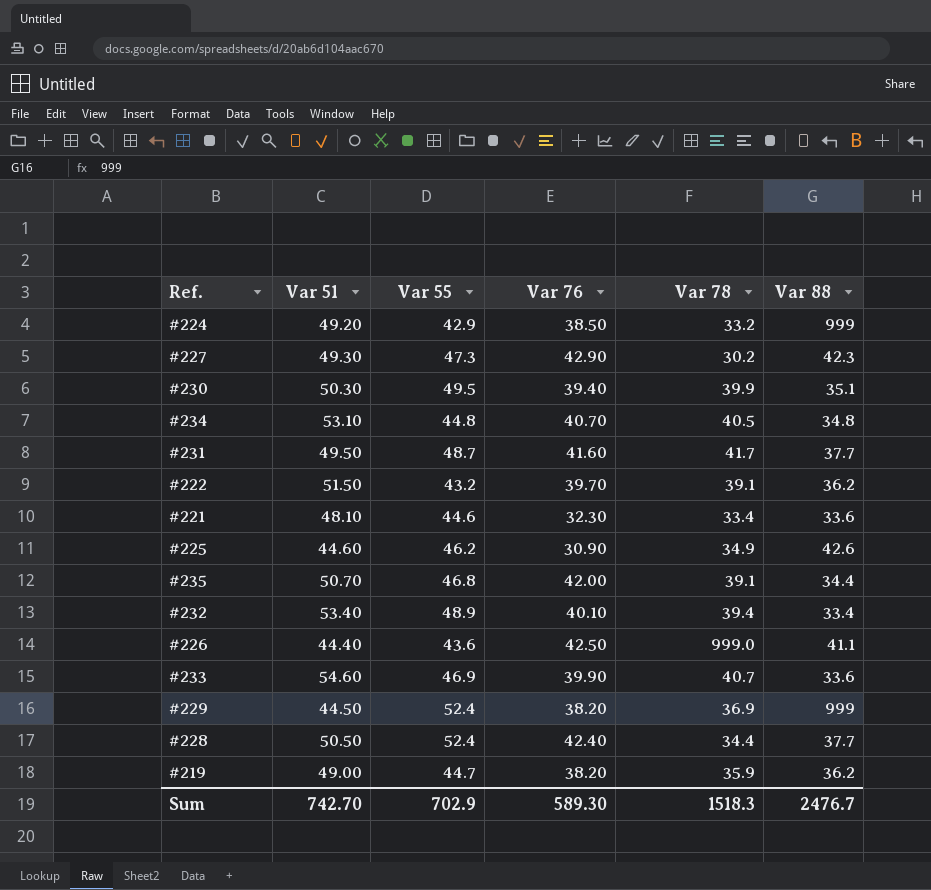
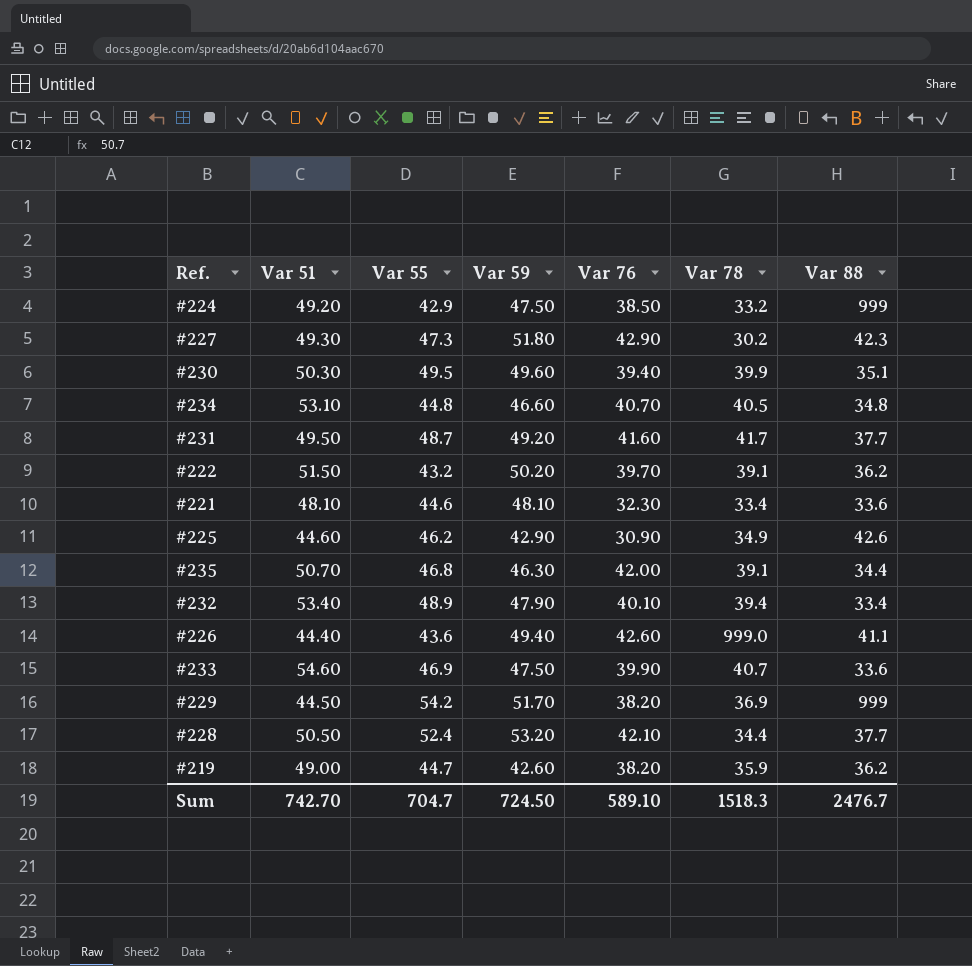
column Var 59 | position: none -> 4
#226 | Var 76: 42.50 -> 42.60
#229 | Var 55: 52.4 -> 54.2
#228 | Var 76: 42.40 -> 42.10
Sum | Var 55: 702.9 -> 704.7
Sum | Var 76: 589.30 -> 589.10

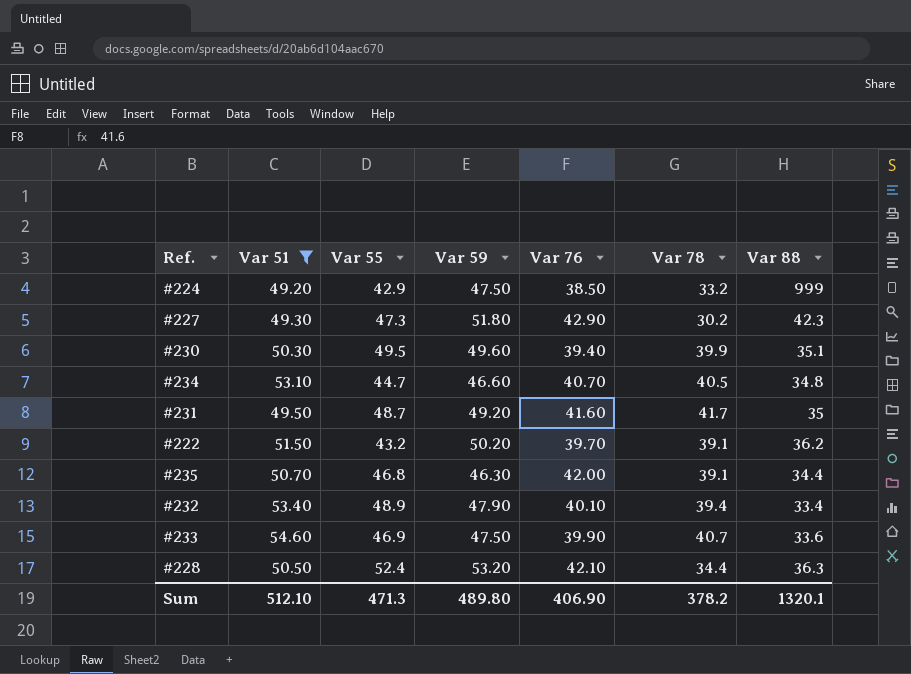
filter: none -> Var 51 >= 49.20
#234 | Var 55: 44.8 -> 44.7
#231 | Var 88: 37.7 -> 35
#228 | Var 88: 37.7 -> 36.3
Sum | Var 51: 742.70 -> 512.10
Sum | Var 55: 704.7 -> 471.3
Sum | Var 59: 724.50 -> 489.80
Sum | Var 76: 589.10 -> 406.90
Sum | Var 78: 1518.3 -> 378.2
Sum | Var 88: 2476.7 -> 1320.1

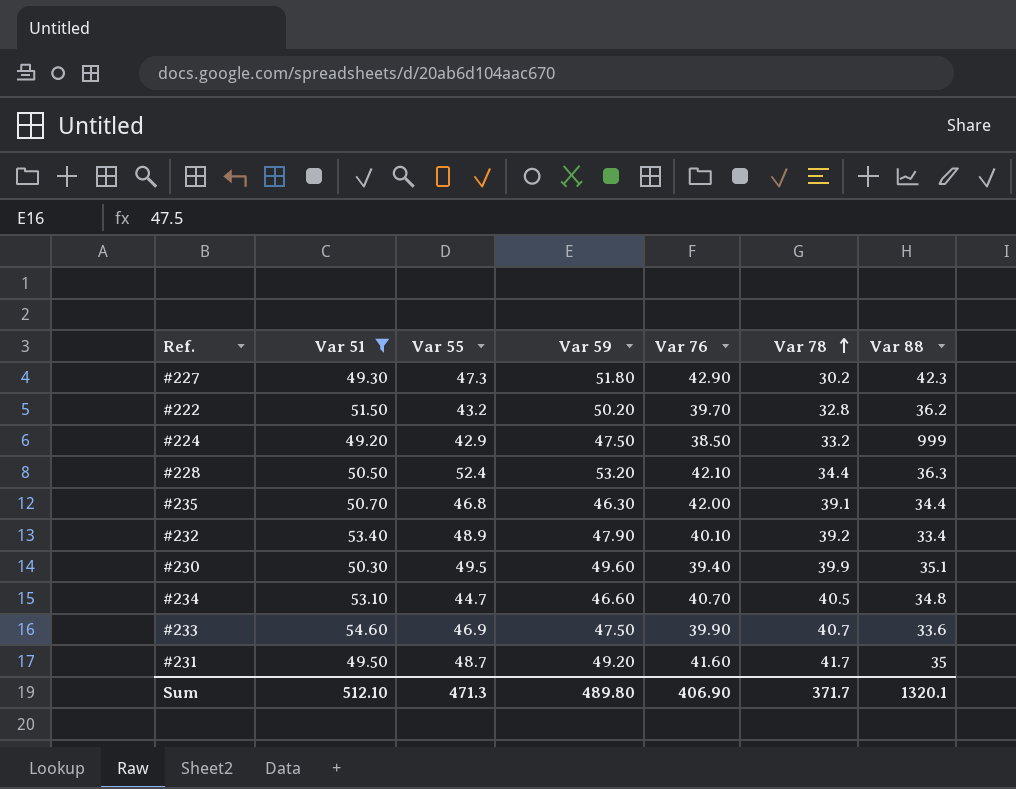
row order: none -> Var 78 ascending
#222 | Var 78: 39.1 -> 32.8
#232 | Var 78: 39.4 -> 39.2
Sum | Var 78: 378.2 -> 371.7

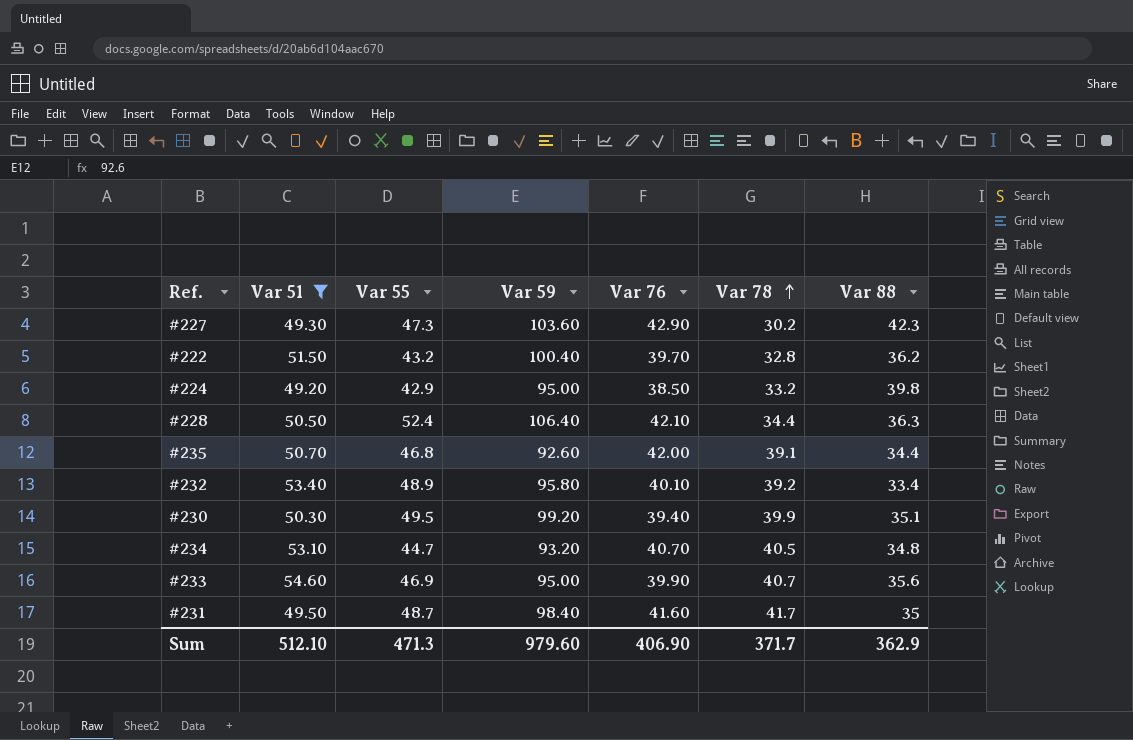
#227 | Var 59: 51.80 -> 103.60
#222 | Var 59: 50.20 -> 100.40
#224 | Var 59: 47.50 -> 95.00
#224 | Var 88: 999 -> 39.8
#228 | Var 59: 53.20 -> 106.40
#235 | Var 59: 46.30 -> 92.60
#232 | Var 59: 47.90 -> 95.80
#230 | Var 59: 49.60 -> 99.20
#234 | Var 59: 46.60 -> 93.20
#233 | Var 59: 47.50 -> 95.00
#233 | Var 88: 33.6 -> 35.6
#231 | Var 59: 49.20 -> 98.40
Sum | Var 59: 489.80 -> 979.60
Sum | Var 88: 1320.1 -> 362.9

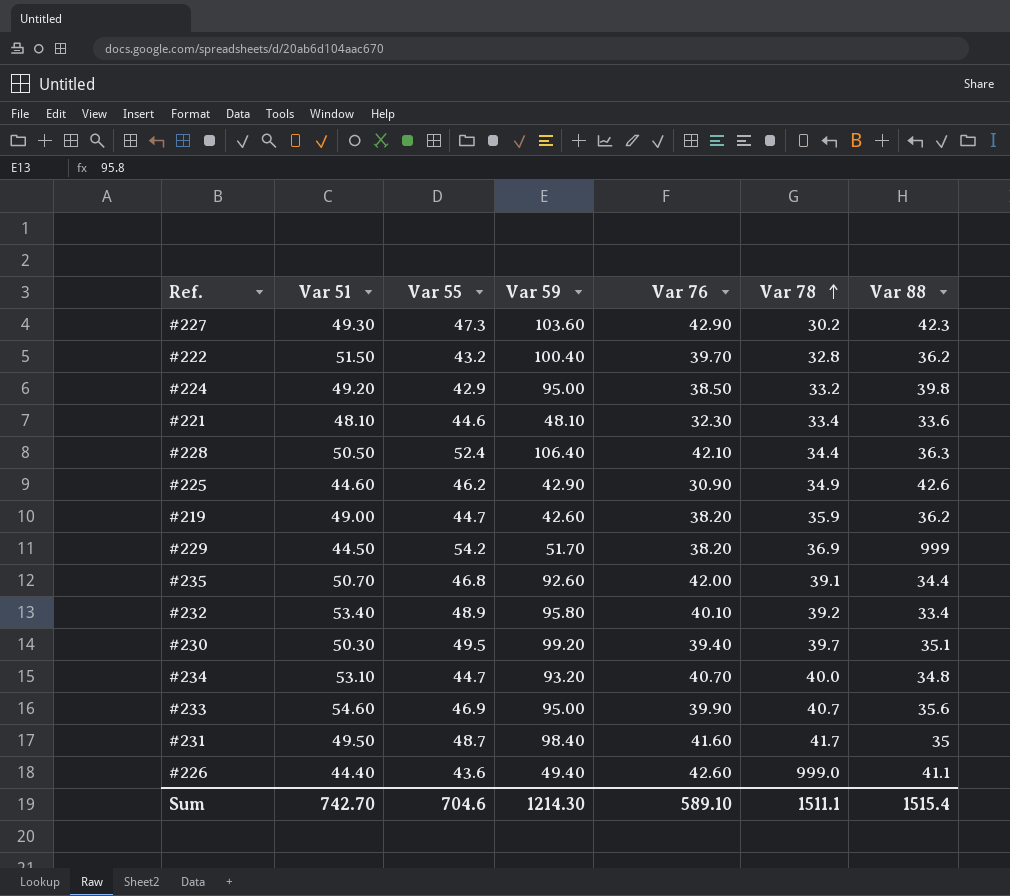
filter: Var 51 >= 49.20 -> none
#230 | Var 78: 39.9 -> 39.7
#234 | Var 78: 40.5 -> 40.0
Sum | Var 51: 512.10 -> 742.70
Sum | Var 55: 471.3 -> 704.6
Sum | Var 59: 979.60 -> 1214.30
Sum | Var 76: 406.90 -> 589.10
Sum | Var 78: 371.7 -> 1511.1
Sum | Var 88: 362.9 -> 1515.4

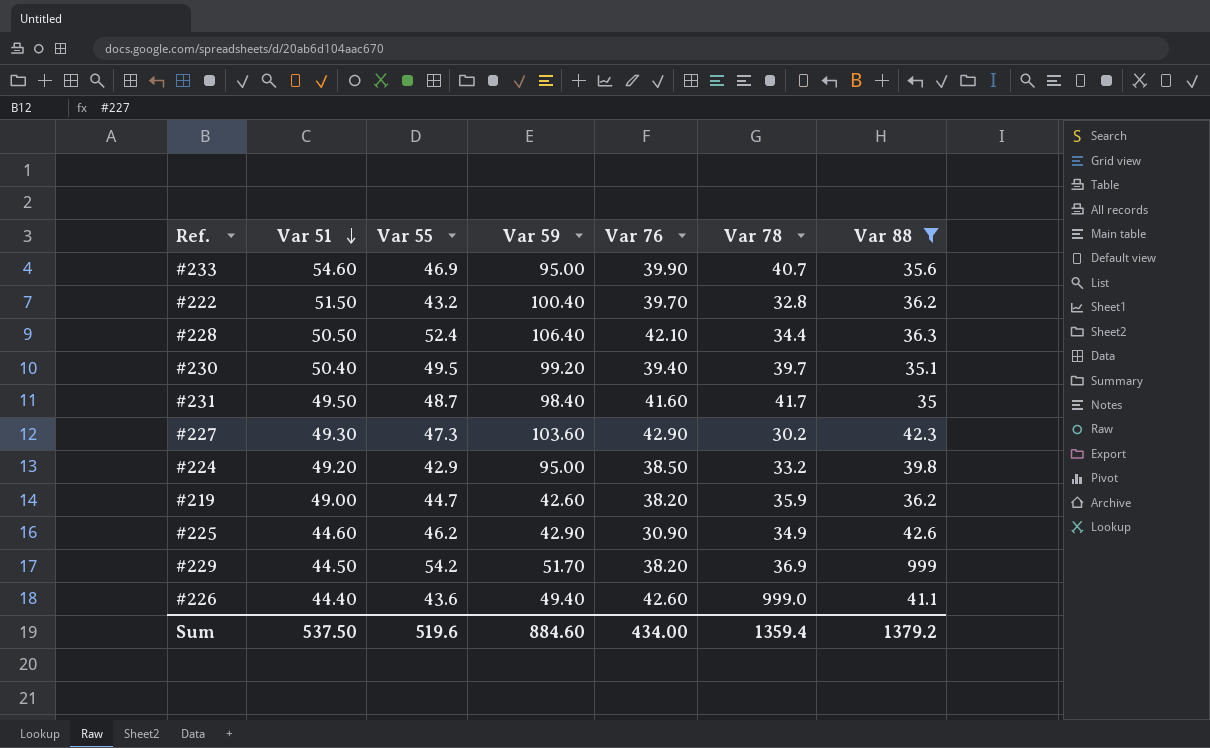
filter: none -> Var 88 >= 35
row order: Var 78 ascending -> Var 51 descending
#230 | Var 51: 50.30 -> 50.40
Sum | Var 51: 742.70 -> 537.50
Sum | Var 55: 704.6 -> 519.6
Sum | Var 59: 1214.30 -> 884.60
Sum | Var 76: 589.10 -> 434.00
Sum | Var 78: 1511.1 -> 1359.4
Sum | Var 88: 1515.4 -> 1379.2

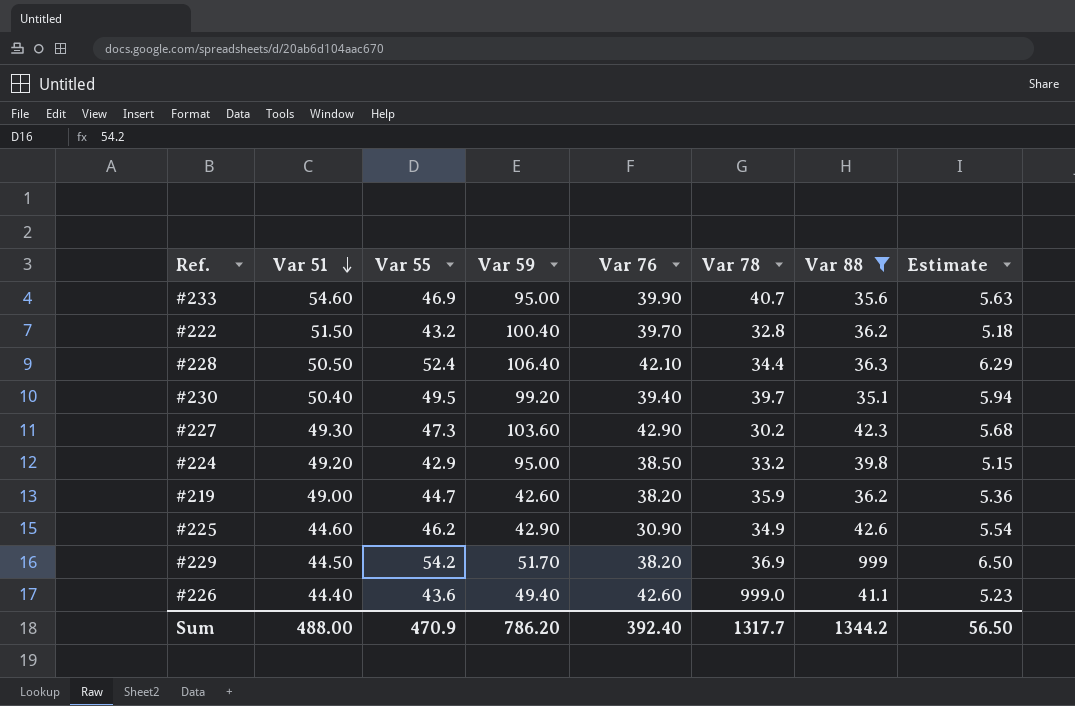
column Estimate | formula: none -> [Var 55] * 0.12
row #231: 49.50 | 48.7 | 98.40 | 41.60 | 41.7 | 35 -> none
Sum | Var 51: 537.50 -> 488.00
Sum | Var 55: 519.6 -> 470.9
Sum | Var 59: 884.60 -> 786.20
Sum | Var 76: 434.00 -> 392.40
Sum | Var 78: 1359.4 -> 1317.7
Sum | Var 88: 1379.2 -> 1344.2

